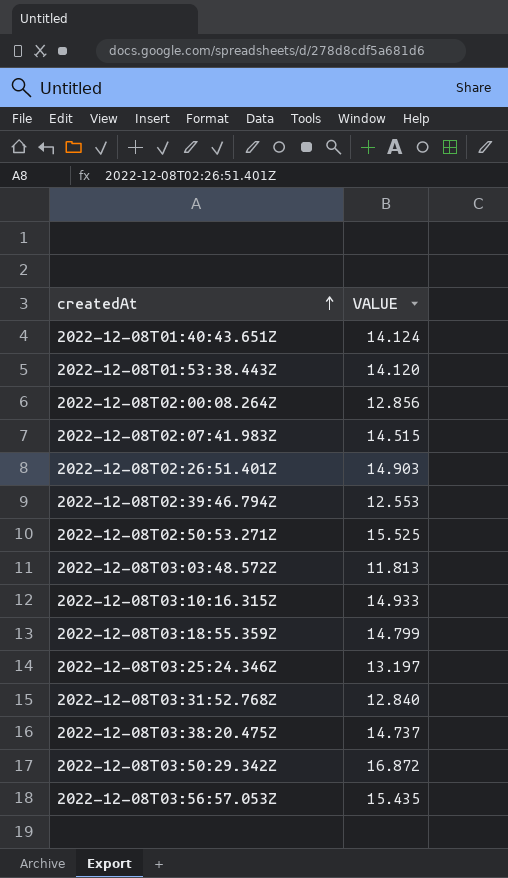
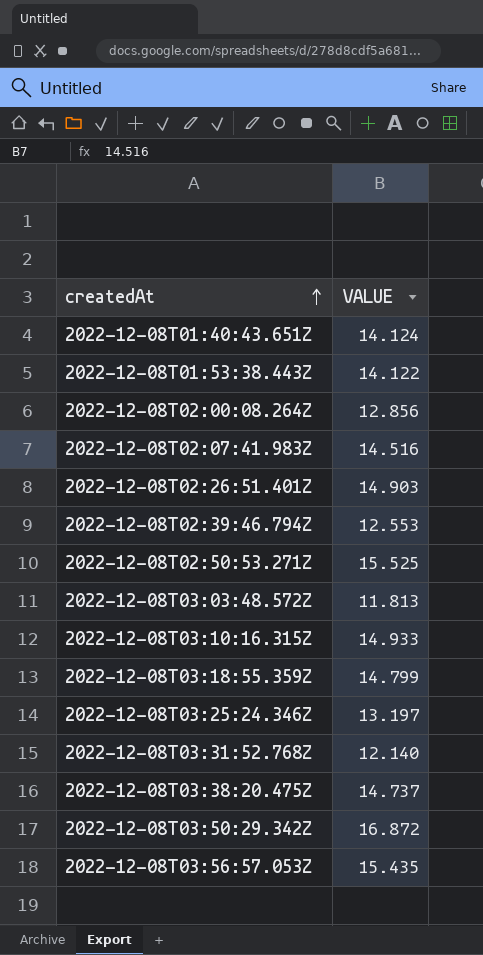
2022-12-08T01:53:38.443Z | VALUE: 14.120 -> 14.122
2022-12-08T02:07:41.983Z | VALUE: 14.515 -> 14.516
2022-12-08T03:31:52.768Z | VALUE: 12.840 -> 12.140

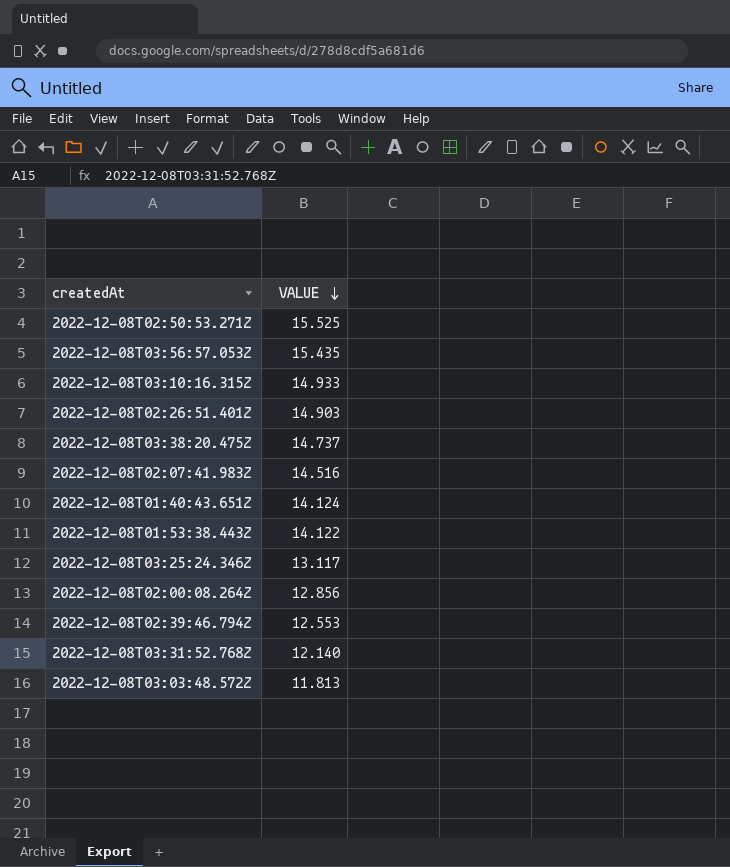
row order: createdAt ascending -> VALUE descending
row 2022-12-08T03:18:55.359Z: 14.799 -> none
row 2022-12-08T03:50:29.342Z: 16.872 -> none
2022-12-08T03:25:24.346Z | VALUE: 13.197 -> 13.117

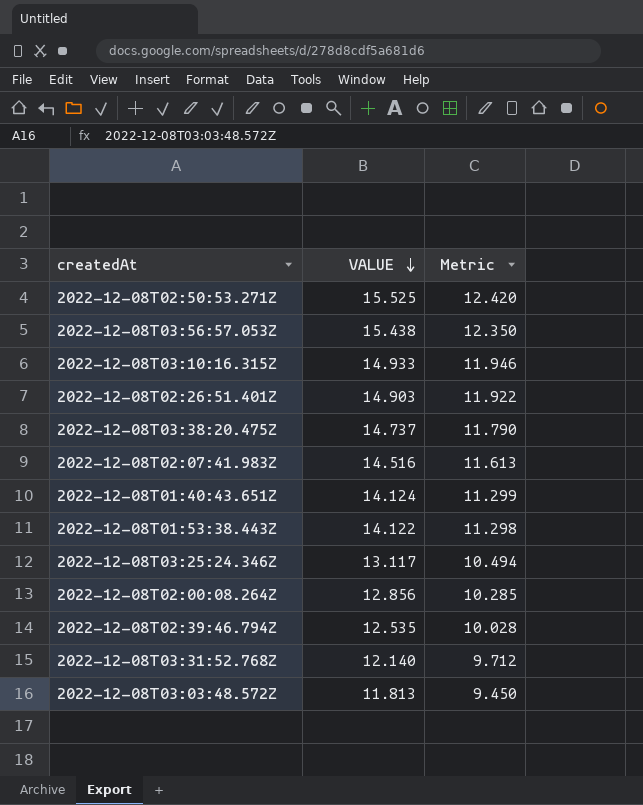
column Metric | formula: none -> [VALUE] * 0.8
2022-12-08T03:56:57.053Z | VALUE: 15.435 -> 15.438
2022-12-08T02:39:46.794Z | VALUE: 12.553 -> 12.535

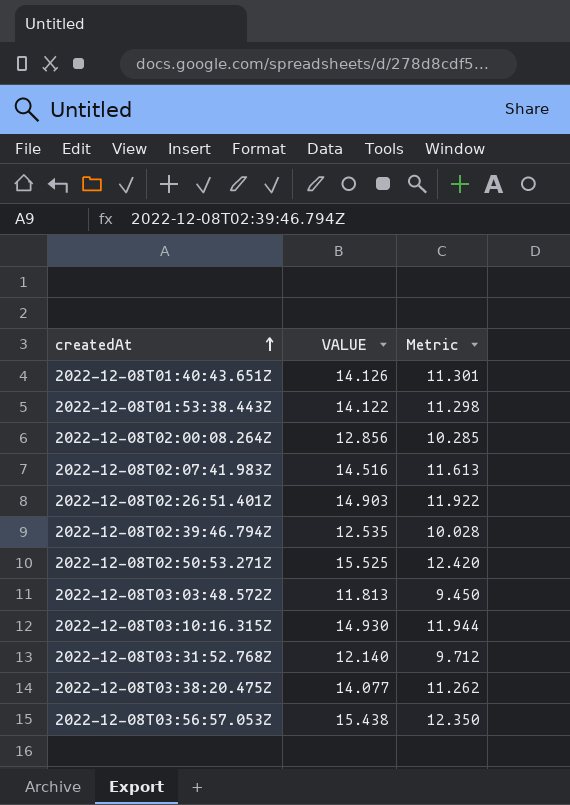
row order: VALUE descending -> createdAt ascending
row 2022-12-08T03:25:24.346Z: 13.117 | 10.494 -> none
2022-12-08T01:40:43.651Z | VALUE: 14.124 -> 14.126
2022-12-08T01:40:43.651Z | Metric: 11.299 -> 11.301
2022-12-08T03:10:16.315Z | VALUE: 14.933 -> 14.930
2022-12-08T03:10:16.315Z | Metric: 11.946 -> 11.944
2022-12-08T03:38:20.475Z | VALUE: 14.737 -> 14.077
2022-12-08T03:38:20.475Z | Metric: 11.790 -> 11.262

